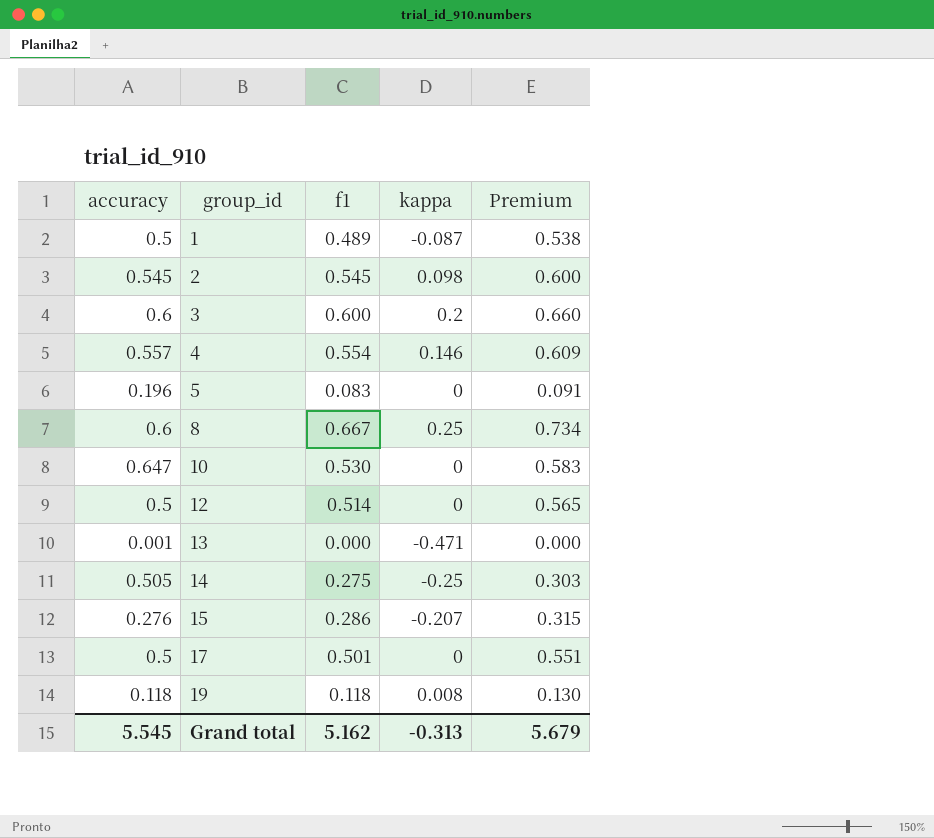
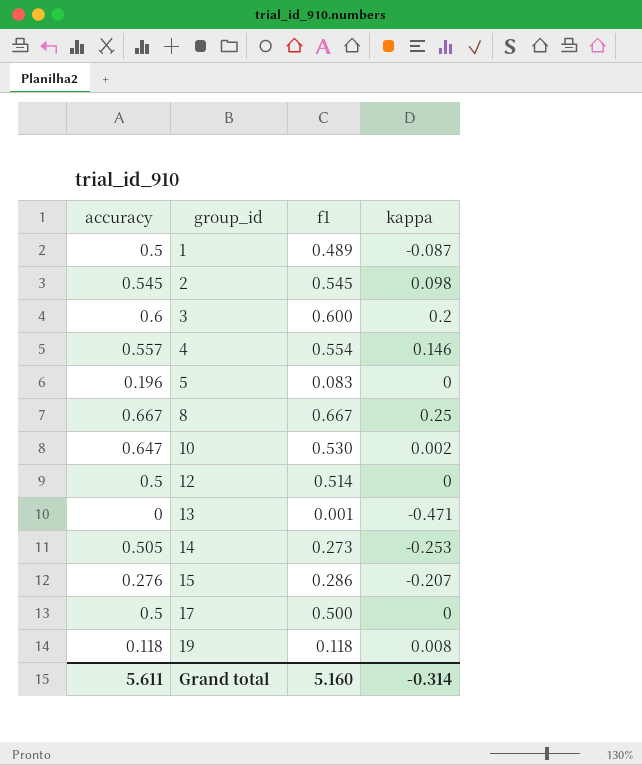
column Premium | formula: [f1] * 1.1 -> none
8 | accuracy: 0.6 -> 0.667
10 | kappa: 0 -> 0.002
13 | accuracy: 0.001 -> 0
13 | f1: 0.000 -> 0.001
14 | f1: 0.275 -> 0.273
14 | kappa: -0.25 -> -0.253
17 | f1: 0.501 -> 0.500
Grand total | accuracy: 5.545 -> 5.611
Grand total | f1: 5.162 -> 5.160
Grand total | kappa: -0.313 -> -0.314

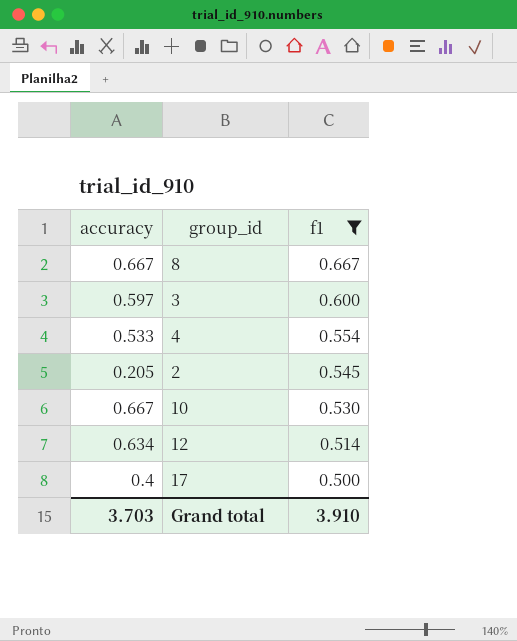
filter: none -> f1 >= 0.500
row order: group_id ascending -> f1 descending
column kappa | position: 4 -> none
3 | accuracy: 0.6 -> 0.597
4 | accuracy: 0.557 -> 0.533
2 | accuracy: 0.545 -> 0.205
10 | accuracy: 0.647 -> 0.667
12 | accuracy: 0.5 -> 0.634
17 | accuracy: 0.5 -> 0.4
Grand total | accuracy: 5.611 -> 3.703
Grand total | f1: 5.160 -> 3.910

